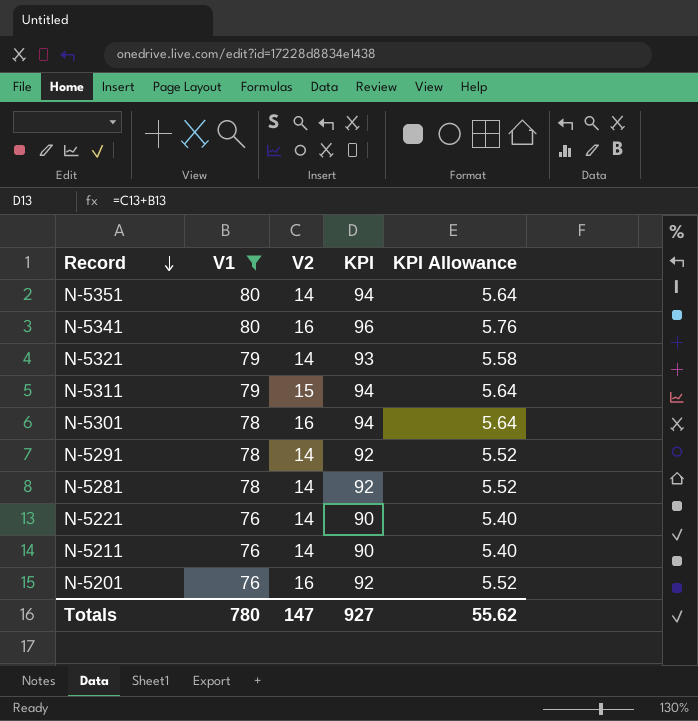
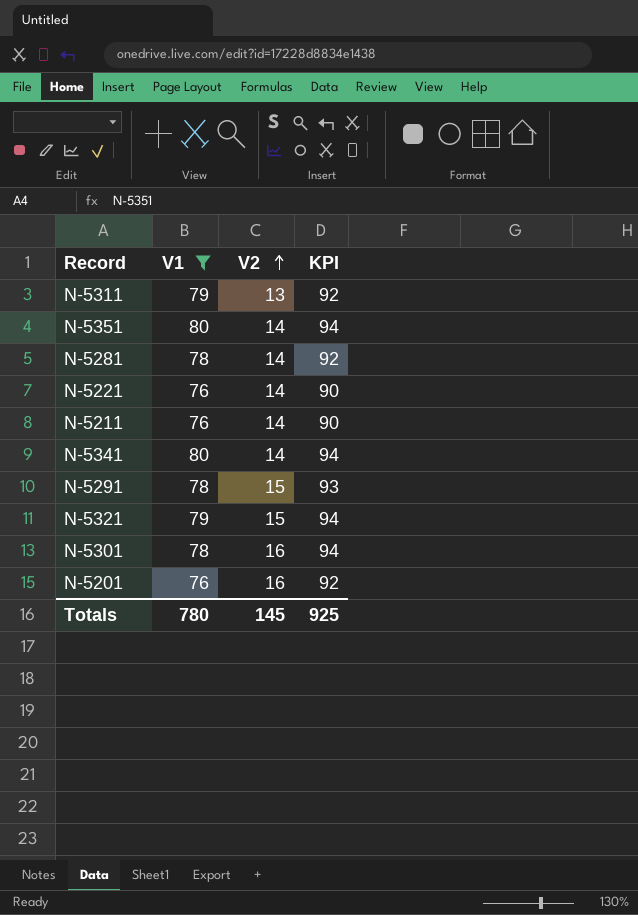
row order: Record descending -> V2 ascending
column KPI Allowance | formula: [KPI] * 0.06 -> none
N-5311 | V2: 15 -> 13
N-5311 | KPI: 94 -> 92
N-5341 | V2: 16 -> 14
N-5341 | KPI: 96 -> 94
N-5291 | V2: 14 -> 15
N-5291 | KPI: 92 -> 93
N-5321 | V2: 14 -> 15
N-5321 | KPI: 93 -> 94
Totals | V2: 147 -> 145
Totals | KPI: 927 -> 925

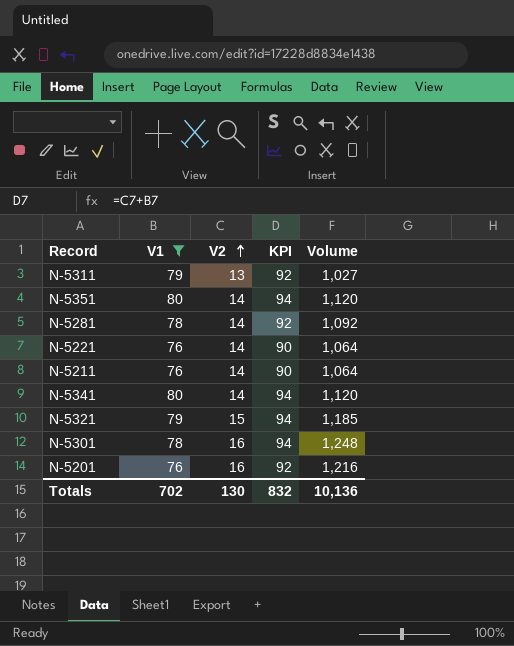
column Volume | formula: none -> [V1] * [V2]
row N-5291: 78 | 15 | 93 -> none
Totals | V1: 780 -> 702
Totals | V2: 145 -> 130
Totals | KPI: 925 -> 832

